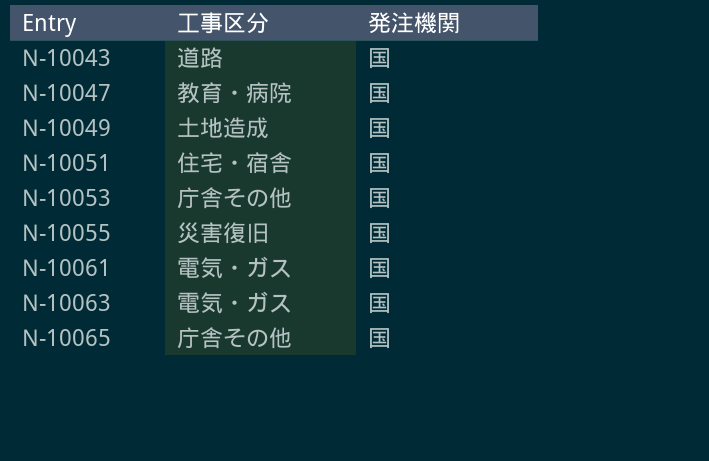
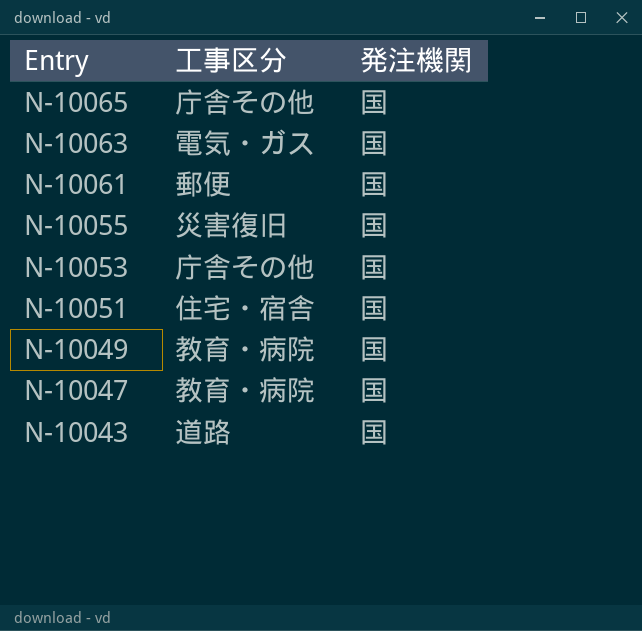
row order: Entry ascending -> Entry descending
N-10061 | 工事区分: 電気・ガス -> 郵便
N-10049 | 工事区分: 土地造成 -> 教育・病院

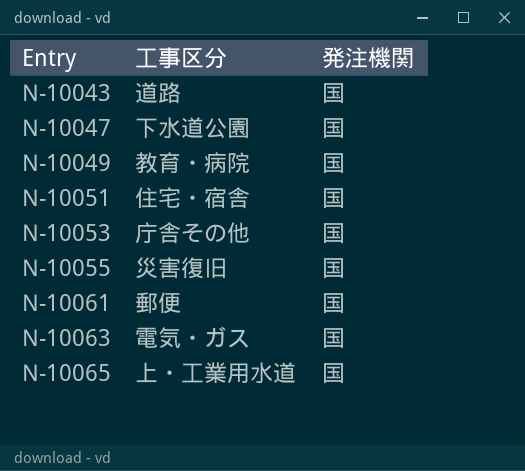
row order: Entry descending -> Entry ascending
N-10047 | 工事区分: 教育・病院 -> 下水道公園
N-10065 | 工事区分: 庁舎その他 -> 上・工業用水道

